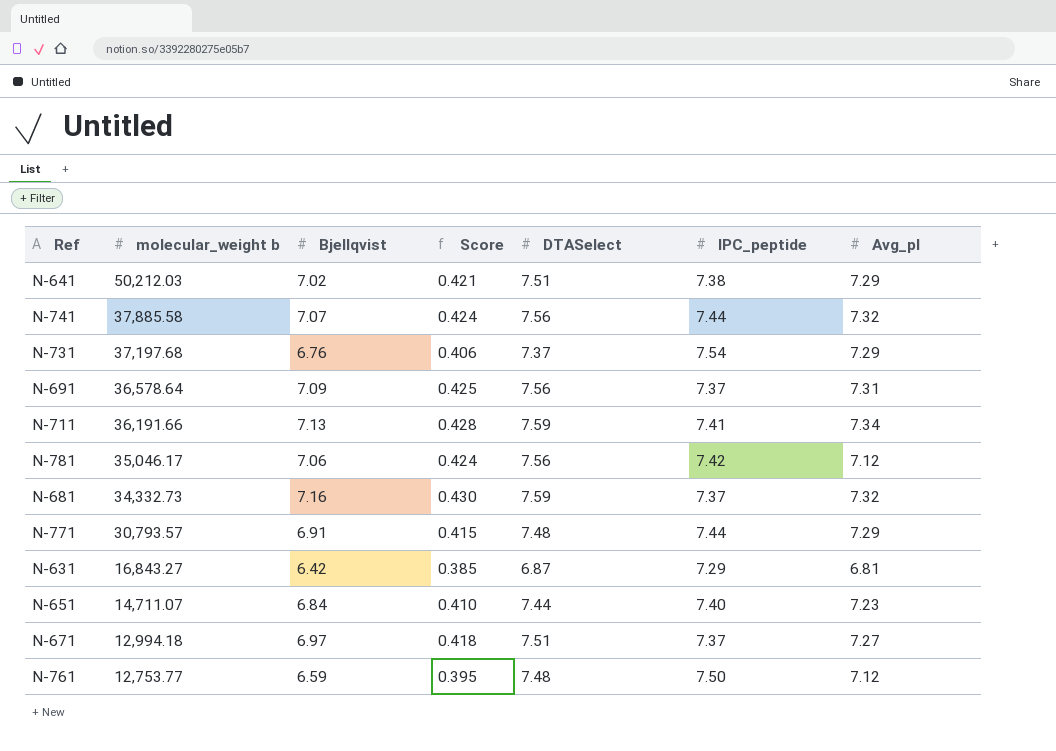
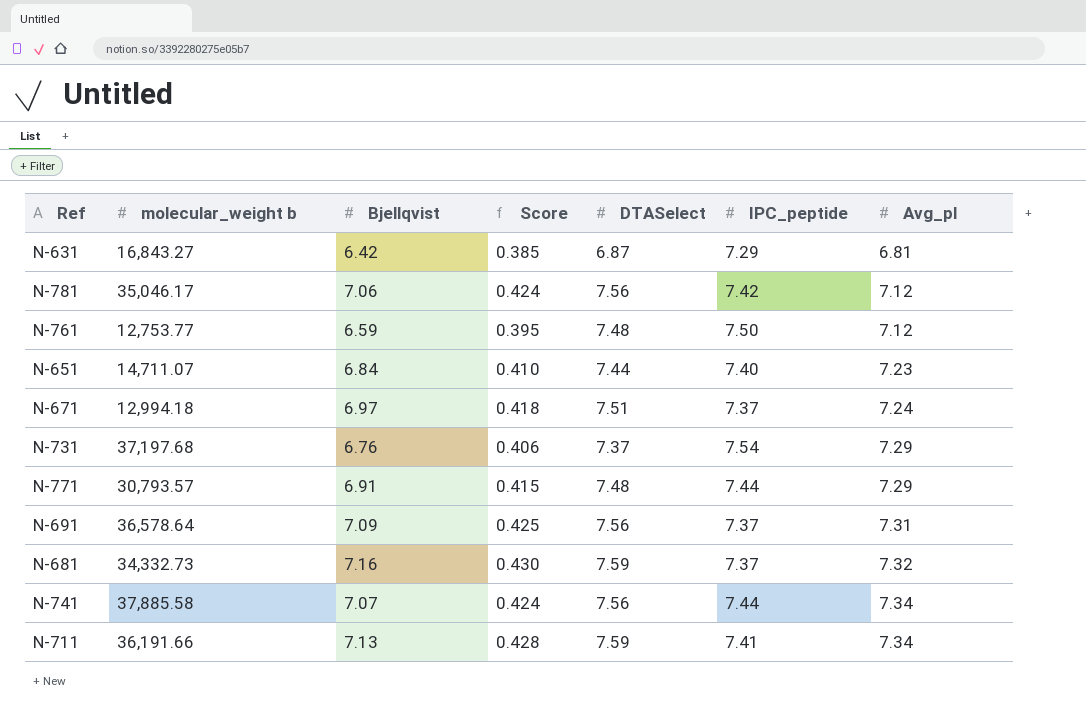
row order: molecular_weight b descending -> Avg_pI ascending
row N-641: 50,212.03 | 7.02 | 0.421 | 7.51 | 7.38 | 7.29 -> none
N-671 | Avg_pI: 7.27 -> 7.24
N-741 | Avg_pI: 7.32 -> 7.34

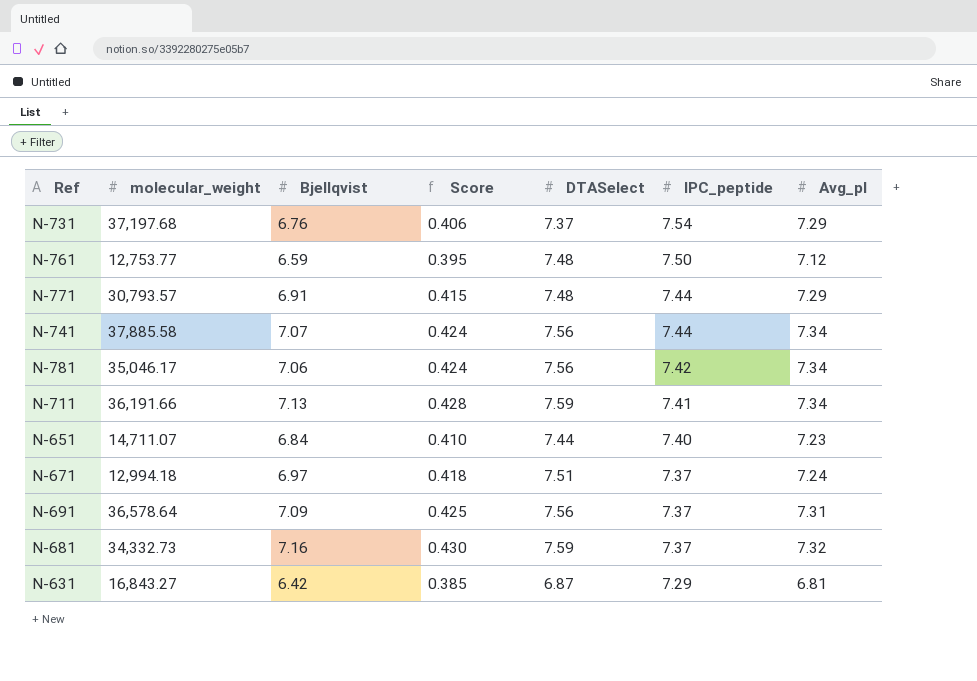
row order: Avg_pI ascending -> IPC_peptide descending
column name: molecular_weight b -> molecular_weight
N-781 | Avg_pI: 7.12 -> 7.34

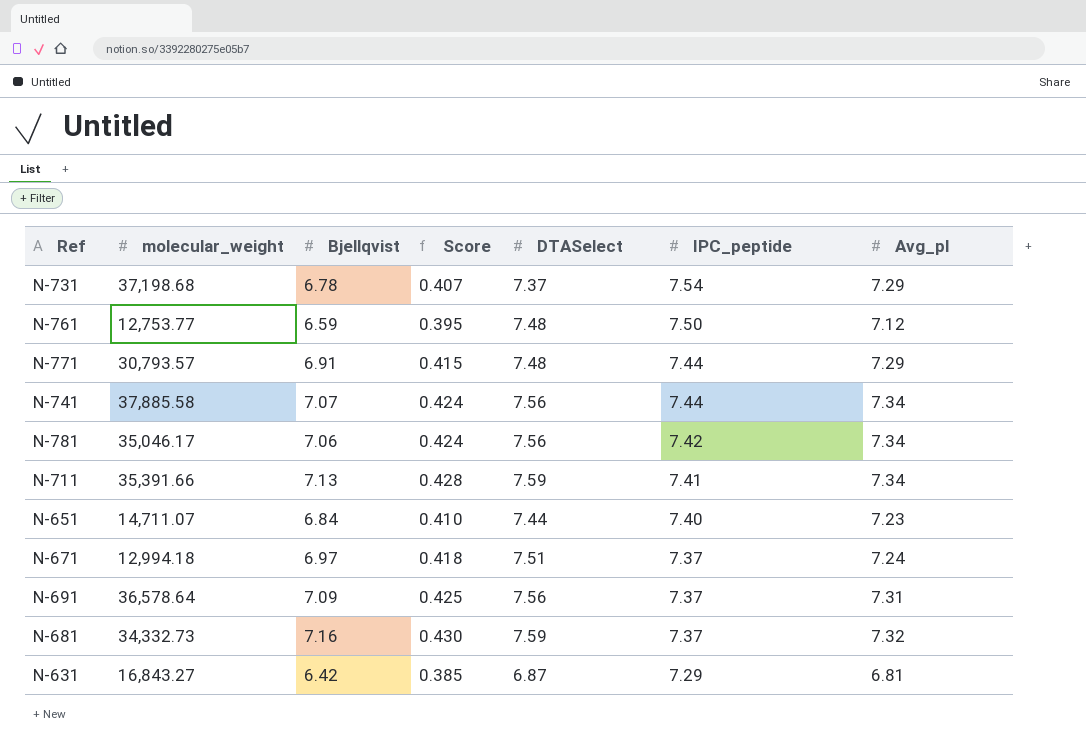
N-731 | molecular_weight: 37,197.68 -> 37,198.68
N-731 | Bjellqvist: 6.76 -> 6.78
N-731 | Score: 0.406 -> 0.407
N-711 | molecular_weight: 36,191.66 -> 35,391.66

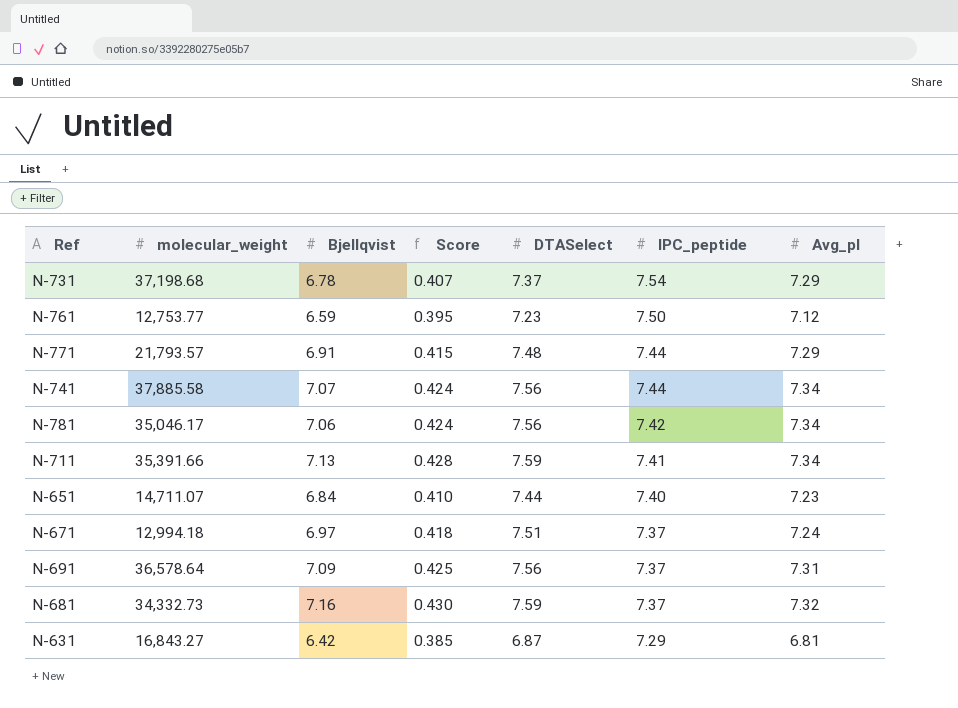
N-761 | DTASelect: 7.48 -> 7.23
N-771 | molecular_weight: 30,793.57 -> 21,793.57

